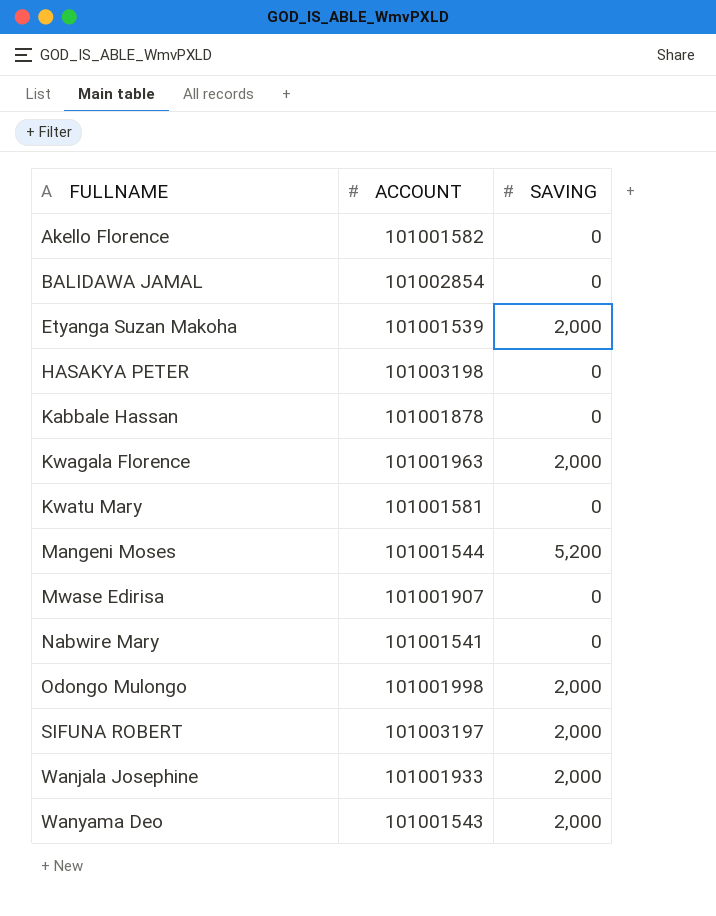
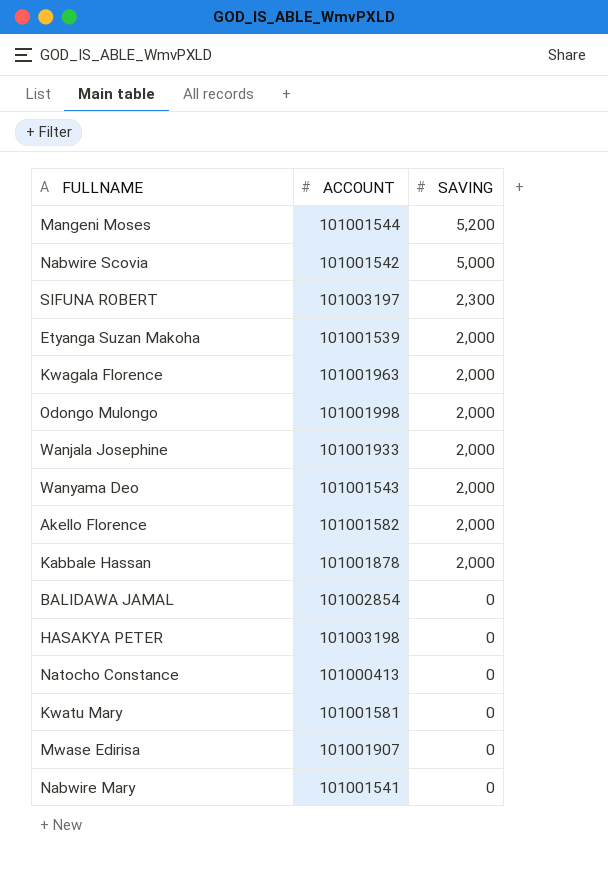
row order: FULLNAME ascending -> SAVING descending
row Nabwire Scovia: none -> 101001542 | 5,000
SIFUNA ROBERT | SAVING: 2,000 -> 2,300
Akello Florence | SAVING: 0 -> 2,000
Kabbale Hassan | SAVING: 0 -> 2,000
row Natocho Constance: none -> 101000413 | 0

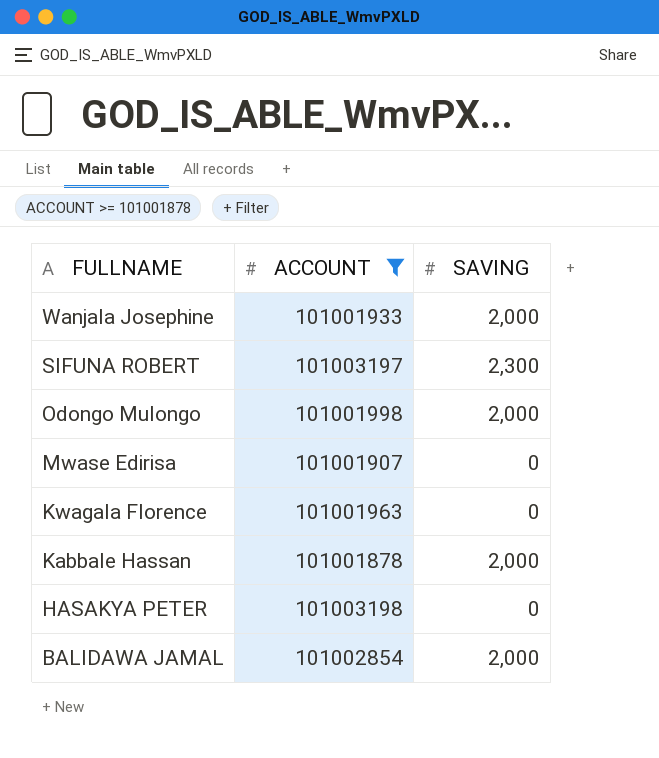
filter: none -> ACCOUNT >= 101001878
row order: SAVING descending -> FULLNAME descending
Kwagala Florence | SAVING: 2,000 -> 0
BALIDAWA JAMAL | SAVING: 0 -> 2,000

